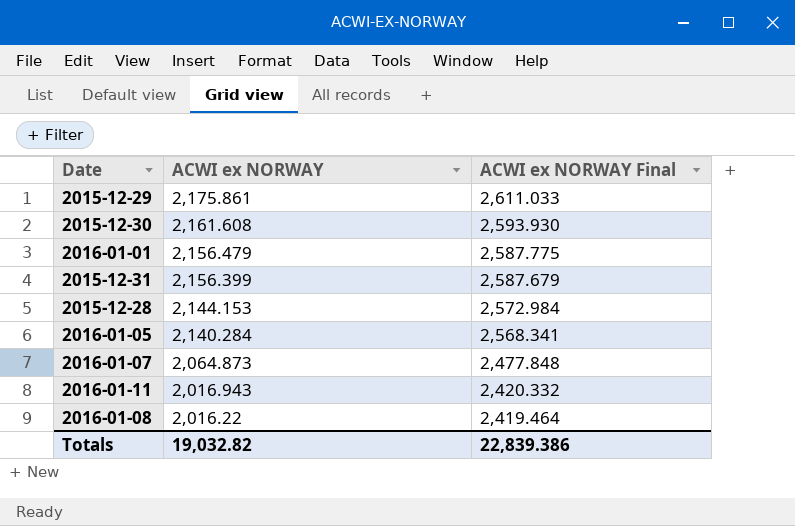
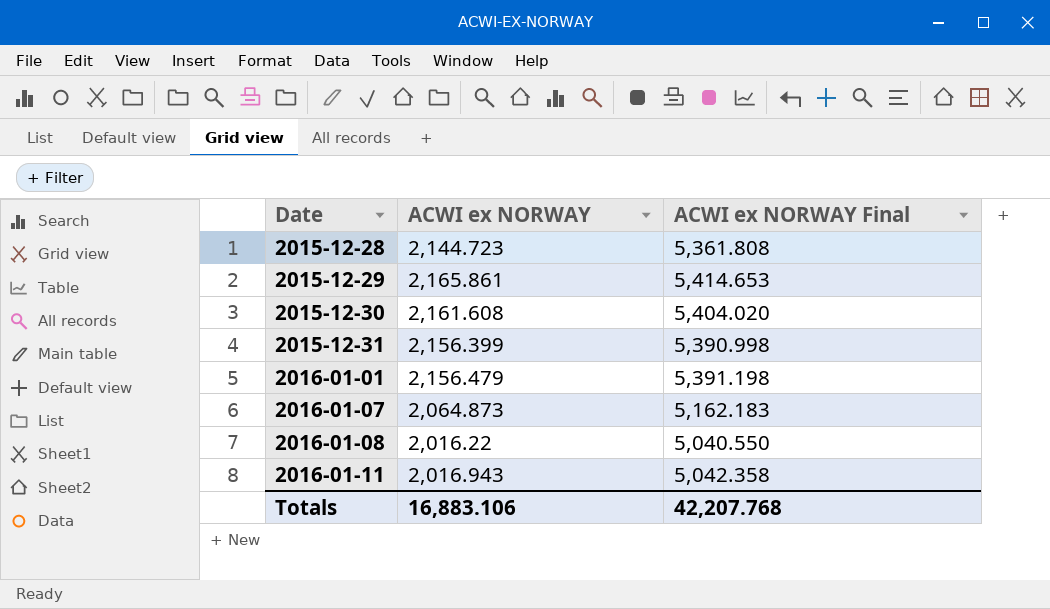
row order: ACWI ex NORWAY descending -> Date ascending
column ACWI ex NORWAY Final | formula: [ACWI ex NORWAY] * 1.2 -> [ACWI ex NORWAY] * 2.5
row 2016-01-05: 2,140.284 | 2,568.341 -> none
2015-12-28 | ACWI ex NORWAY: 2,144.153 -> 2,144.723
2015-12-29 | ACWI ex NORWAY: 2,175.861 -> 2,165.861
Totals | ACWI ex NORWAY: 19,032.82 -> 16,883.106
Totals | ACWI ex NORWAY Final: 22,839.386 -> 42,207.768

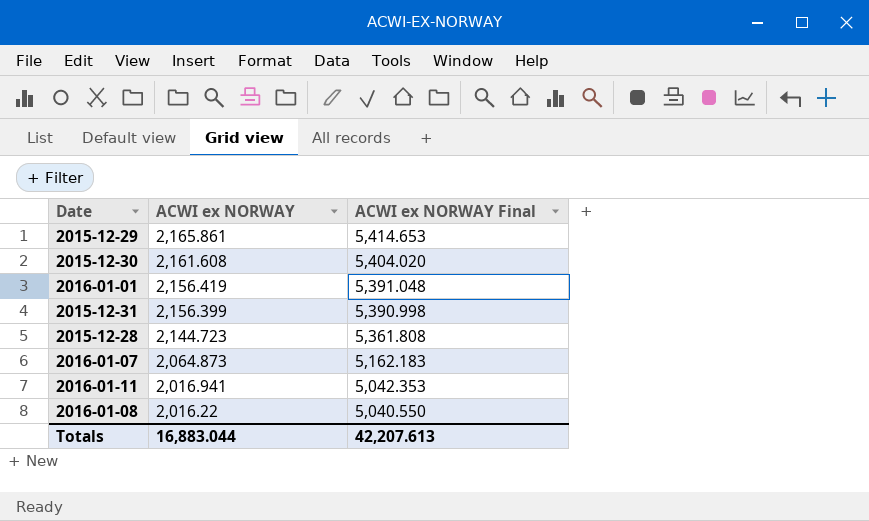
row order: Date ascending -> ACWI ex NORWAY descending
2016-01-01 | ACWI ex NORWAY: 2,156.479 -> 2,156.419
2016-01-01 | ACWI ex NORWAY Final: 5,391.198 -> 5,391.048
2016-01-11 | ACWI ex NORWAY: 2,016.943 -> 2,016.941
2016-01-11 | ACWI ex NORWAY Final: 5,042.358 -> 5,042.353
Totals | ACWI ex NORWAY: 16,883.106 -> 16,883.044
Totals | ACWI ex NORWAY Final: 42,207.768 -> 42,207.613

